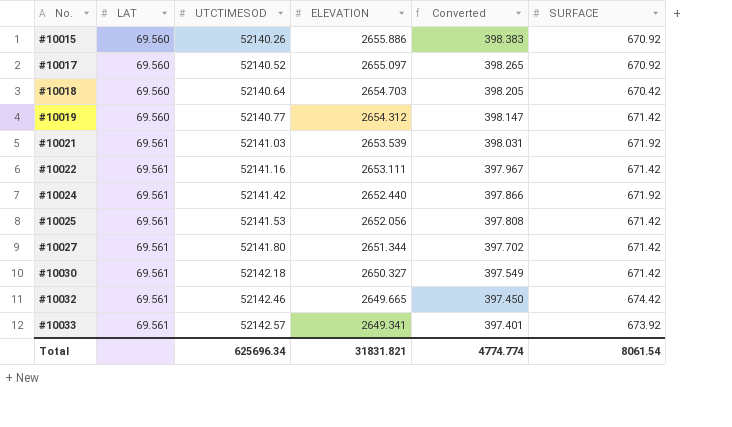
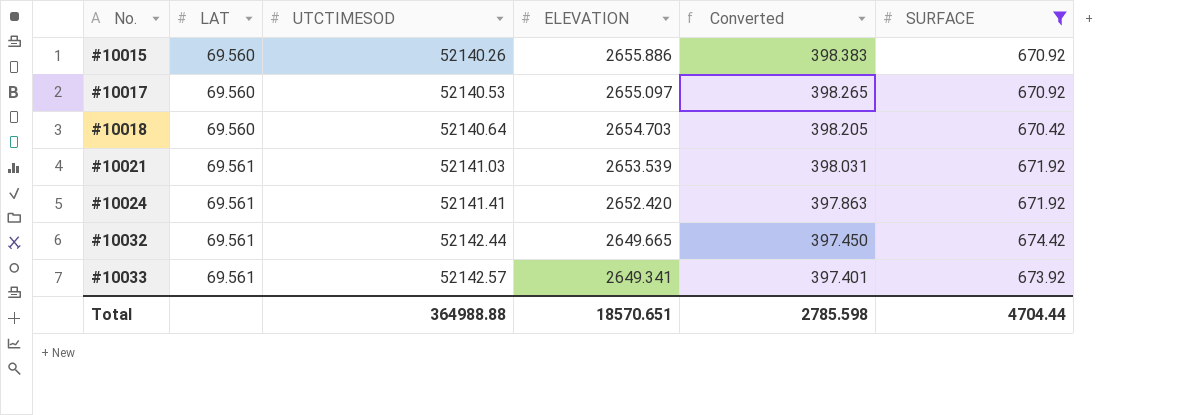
filter: none -> SURFACE != 671.42
#10017 | UTCTIMESOD: 52140.52 -> 52140.53
#10024 | UTCTIMESOD: 52141.42 -> 52141.41
#10024 | ELEVATION: 2652.440 -> 2652.420
#10024 | Converted: 397.866 -> 397.863
#10032 | UTCTIMESOD: 52142.46 -> 52142.44
Total | UTCTIMESOD: 625696.34 -> 364988.88
Total | ELEVATION: 31831.821 -> 18570.651
Total | Converted: 4774.774 -> 2785.598
Total | SURFACE: 8061.54 -> 4704.44

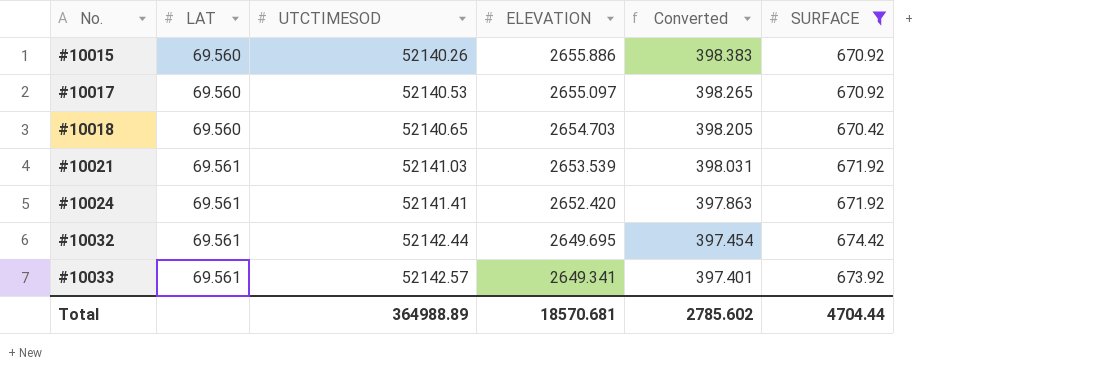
#10018 | UTCTIMESOD: 52140.64 -> 52140.65
#10032 | ELEVATION: 2649.665 -> 2649.695
#10032 | Converted: 397.450 -> 397.454
Total | UTCTIMESOD: 364988.88 -> 364988.89
Total | ELEVATION: 18570.651 -> 18570.681
Total | Converted: 2785.598 -> 2785.602

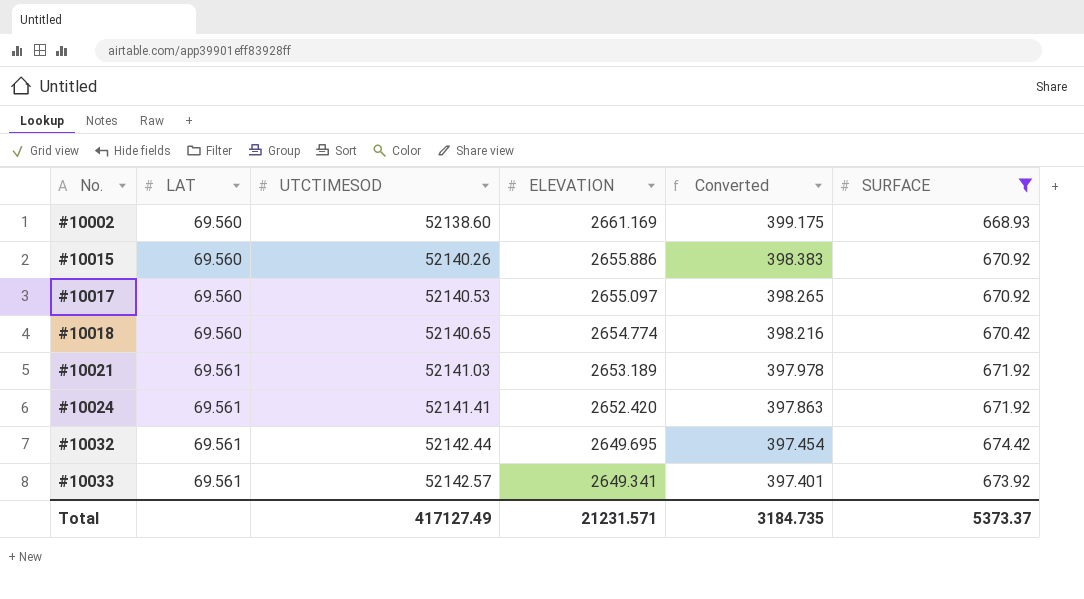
row #10002: none -> 69.560 | 52138.60 | 2661.169 | 399.175 | 668.93
#10018 | ELEVATION: 2654.703 -> 2654.774
#10018 | Converted: 398.205 -> 398.216
#10021 | ELEVATION: 2653.539 -> 2653.189
#10021 | Converted: 398.031 -> 397.978
Total | UTCTIMESOD: 364988.89 -> 417127.49
Total | ELEVATION: 18570.681 -> 21231.571
Total | Converted: 2785.602 -> 3184.735
Total | SURFACE: 4704.44 -> 5373.37

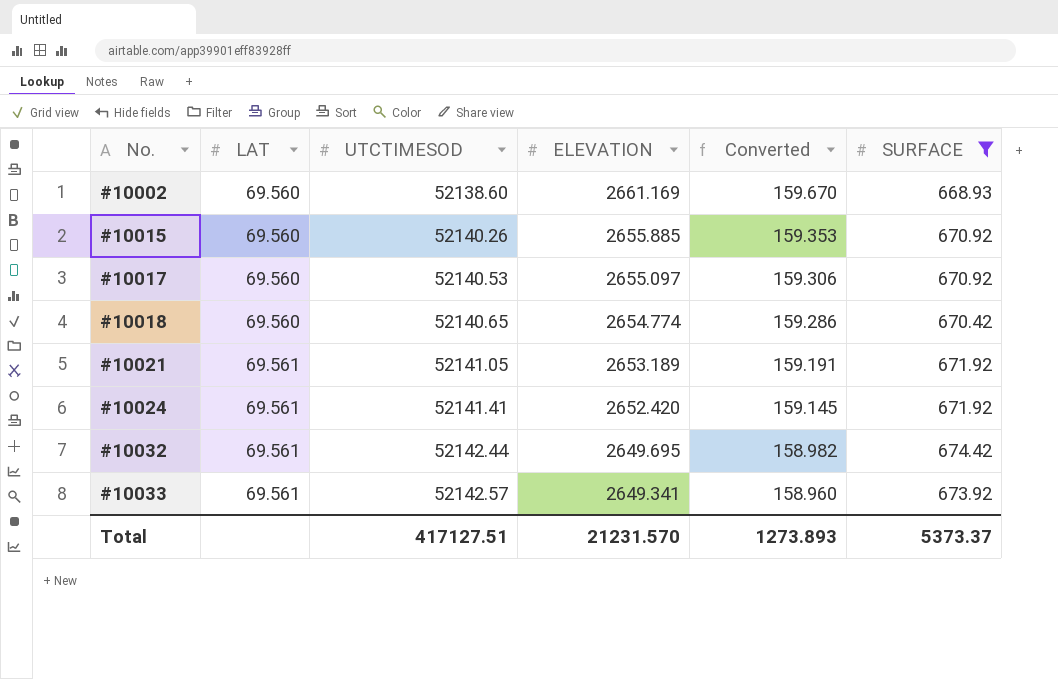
column Converted | formula: [ELEVATION] * 0.15 -> [ELEVATION] * 0.06
#10015 | ELEVATION: 2655.886 -> 2655.885
#10021 | UTCTIMESOD: 52141.03 -> 52141.05
Total | UTCTIMESOD: 417127.49 -> 417127.51
Total | ELEVATION: 21231.571 -> 21231.570
Total | Converted: 3184.735 -> 1273.893

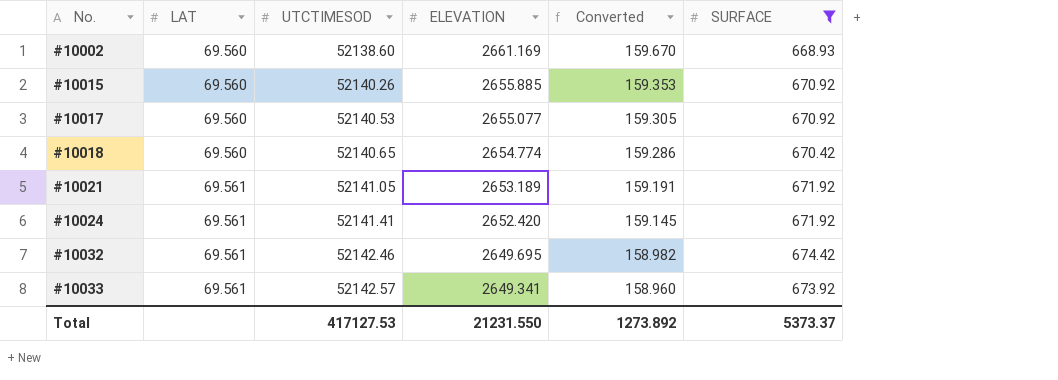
#10017 | ELEVATION: 2655.097 -> 2655.077
#10017 | Converted: 159.306 -> 159.305
#10032 | UTCTIMESOD: 52142.44 -> 52142.46
Total | UTCTIMESOD: 417127.51 -> 417127.53
Total | ELEVATION: 21231.570 -> 21231.550
Total | Converted: 1273.893 -> 1273.892

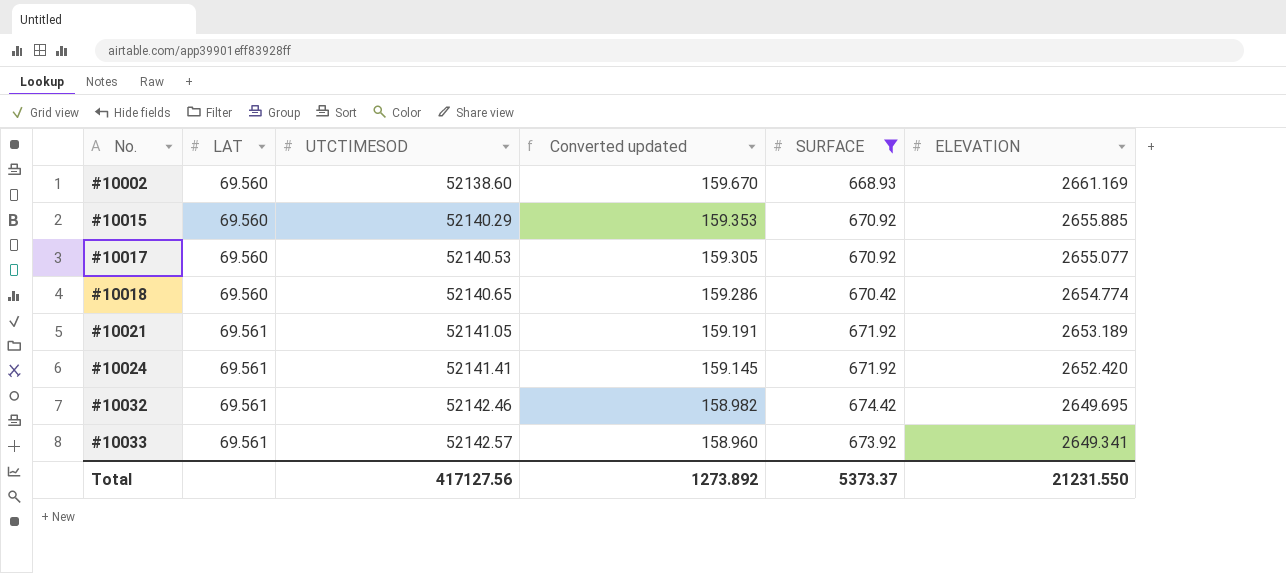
column name: Converted -> Converted updated
column ELEVATION | position: 4 -> 6
#10015 | UTCTIMESOD: 52140.26 -> 52140.29
Total | UTCTIMESOD: 417127.53 -> 417127.56

